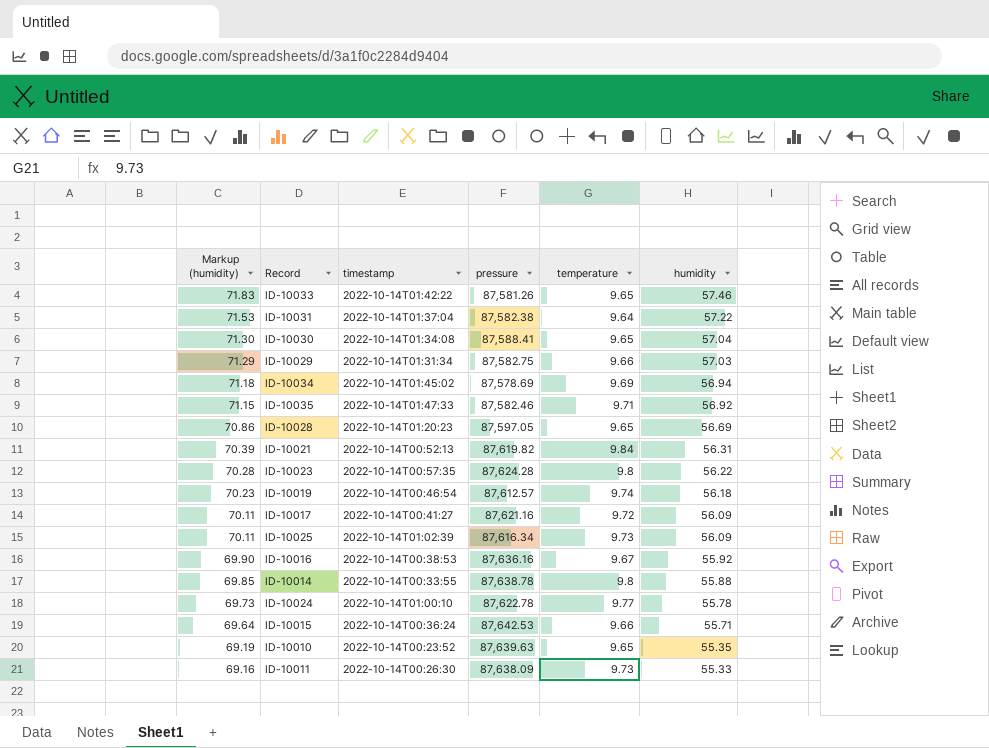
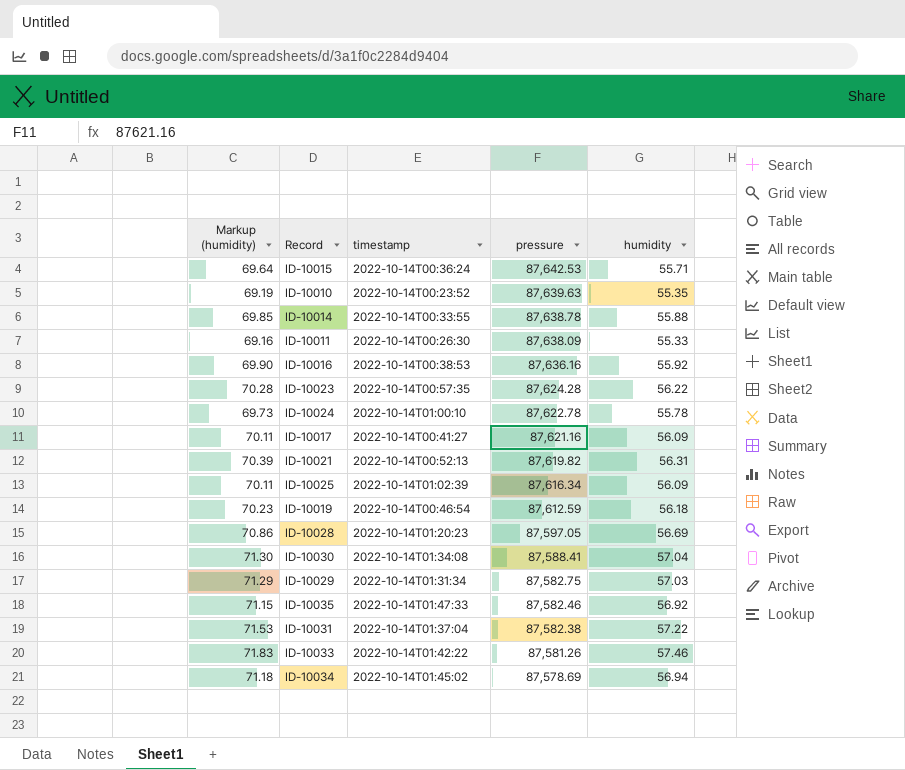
row order: Markup (humidity) descending -> pressure descending
column temperature | position: 5 -> none
ID-10019 | pressure: 87,612.57 -> 87,612.59

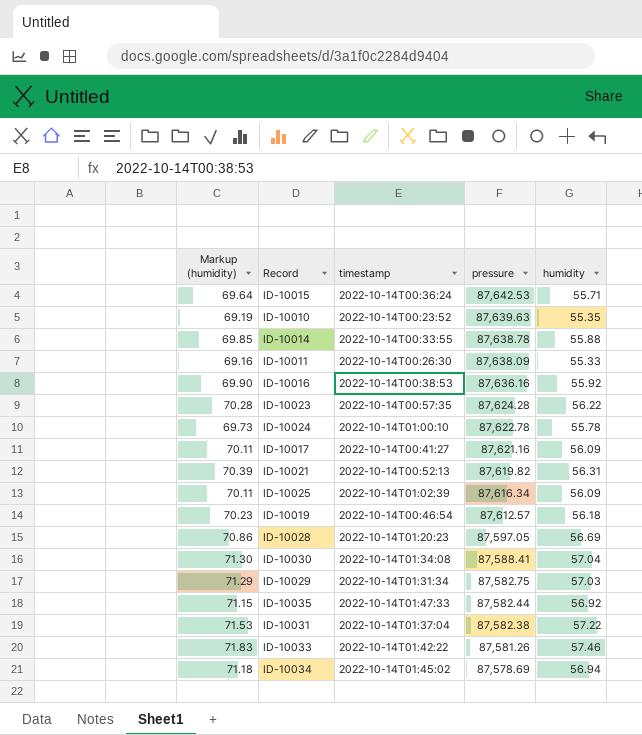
ID-10019 | pressure: 87,612.59 -> 87,612.57
ID-10035 | pressure: 87,582.46 -> 87,582.44

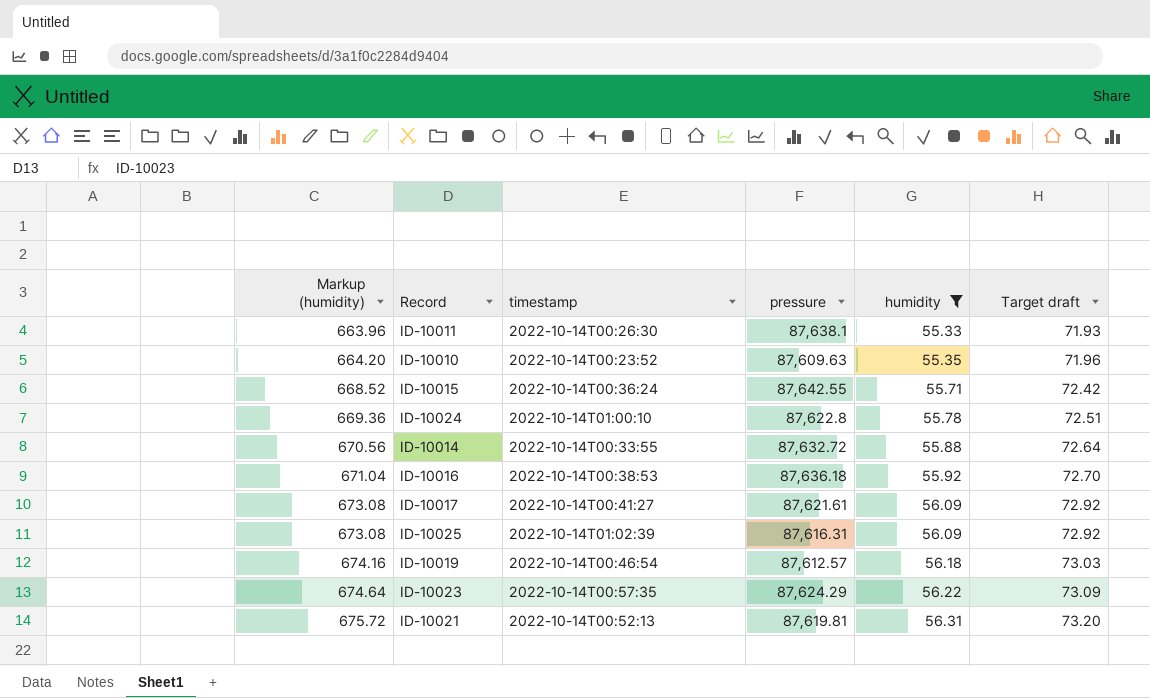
filter: none -> humidity <= 56.31
row order: pressure descending -> Markup (humidity) ascending
column Markup (humidity) | formula: [humidity] * 1.25 -> [humidity] * 12
column Target draft | formula: none -> [humidity] * 1.3
ID-10011 | pressure: 87,638.09 -> 87,638.1
ID-10010 | pressure: 87,639.63 -> 87,609.63
ID-10015 | pressure: 87,642.53 -> 87,642.55
ID-10024 | pressure: 87,622.78 -> 87,622.8
ID-10014 | pressure: 87,638.78 -> 87,632.72
ID-10016 | pressure: 87,636.16 -> 87,636.18
ID-10017 | pressure: 87,621.16 -> 87,621.61
ID-10025 | pressure: 87,616.34 -> 87,616.31
ID-10023 | pressure: 87,624.28 -> 87,624.29
ID-10021 | pressure: 87,619.82 -> 87,619.81

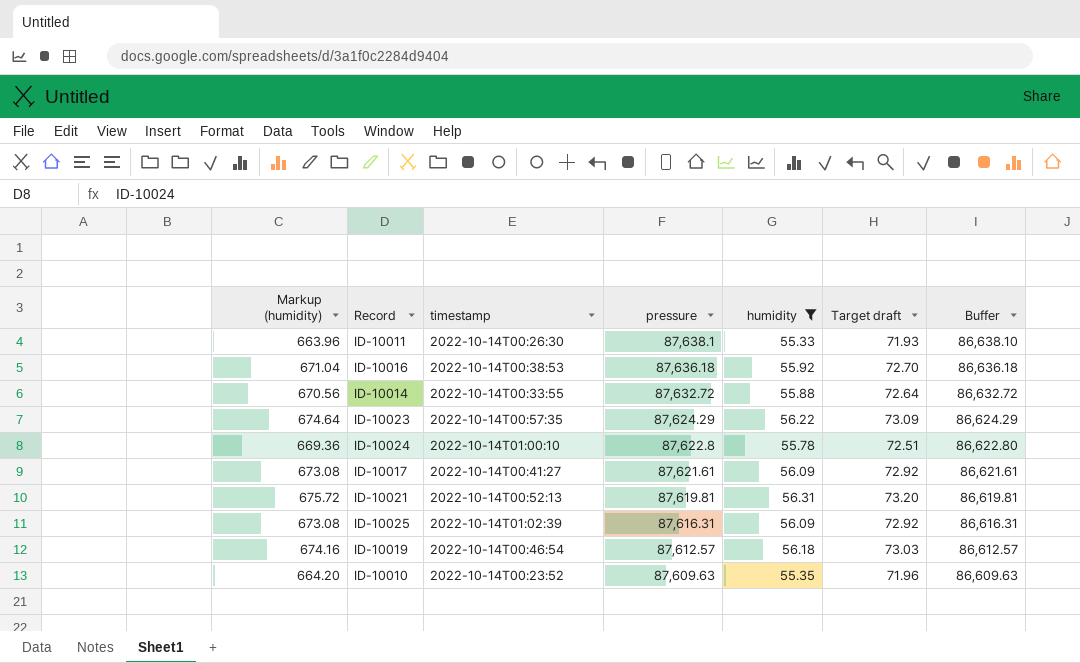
row order: Markup (humidity) ascending -> pressure descending
column Buffer | formula: none -> [pressure] - 1000
row ID-10015: 668.52 | 2022-10-14T00:36:24 | 87,642.55 | 55.71 | 72.42 -> none

